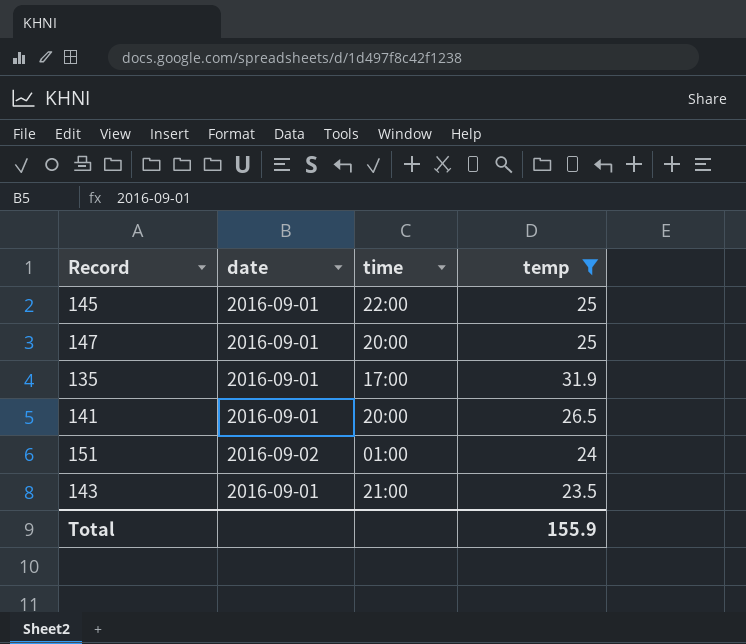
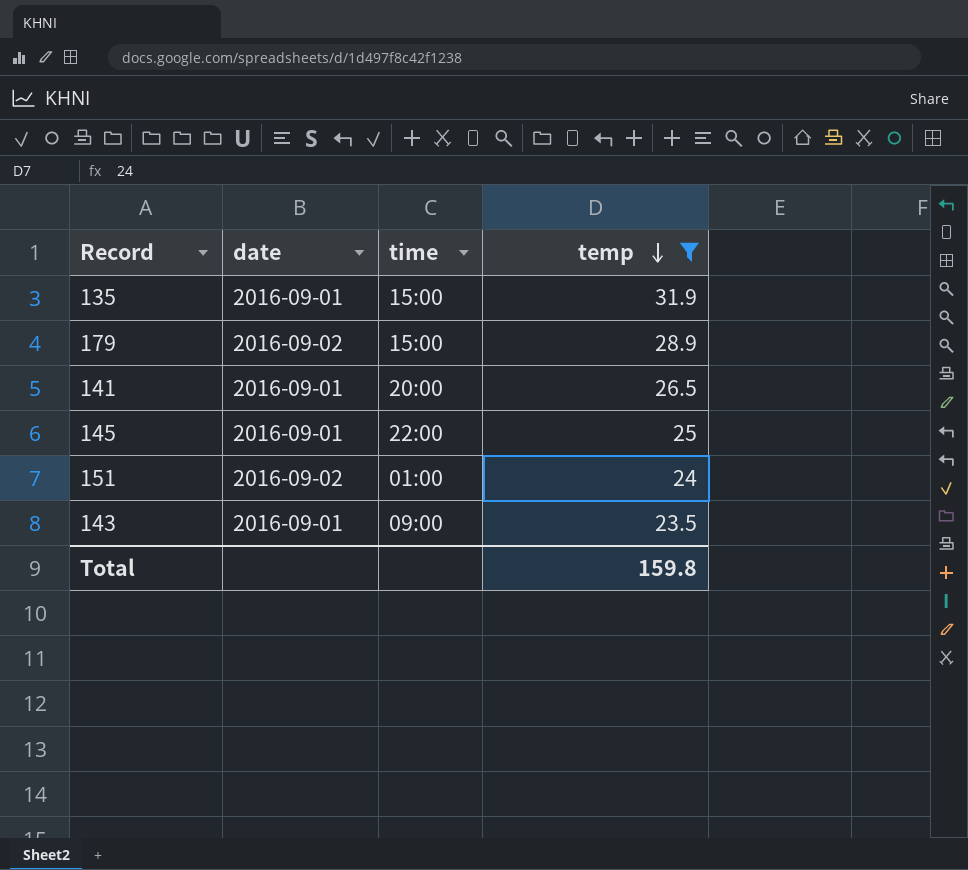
row order: none -> temp descending
row 147: 2016-09-01 | 20:00 | 25 -> none
135 | time: 17:00 -> 15:00
row 179: none -> 2016-09-02 | 15:00 | 28.9
143 | time: 21:00 -> 09:00
Total | temp: 155.9 -> 159.8

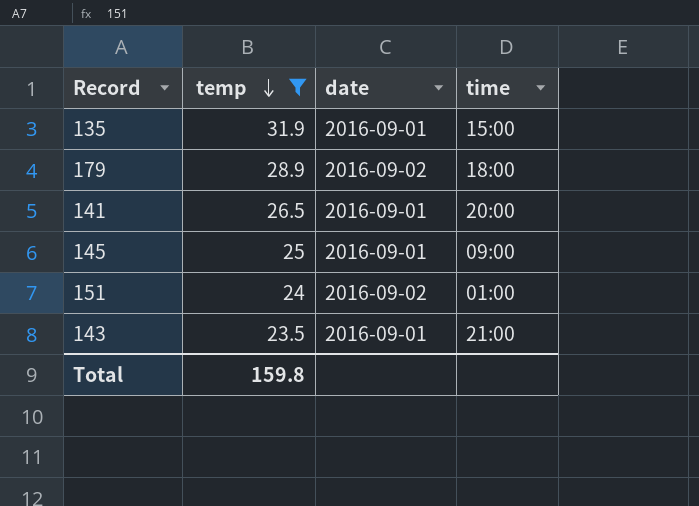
column temp | position: 4 -> 2
179 | time: 15:00 -> 18:00
145 | time: 22:00 -> 09:00
143 | time: 09:00 -> 21:00

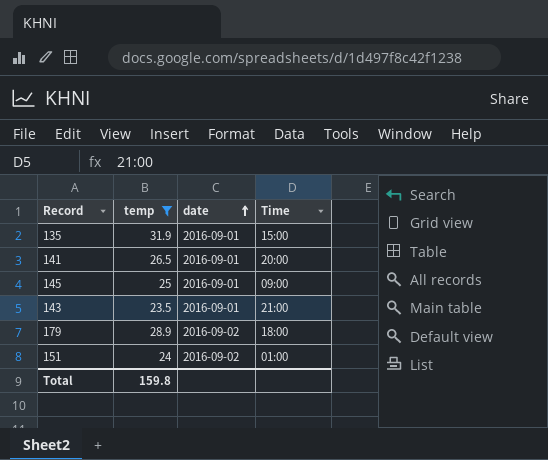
row order: temp descending -> date ascending
column name: time -> Time

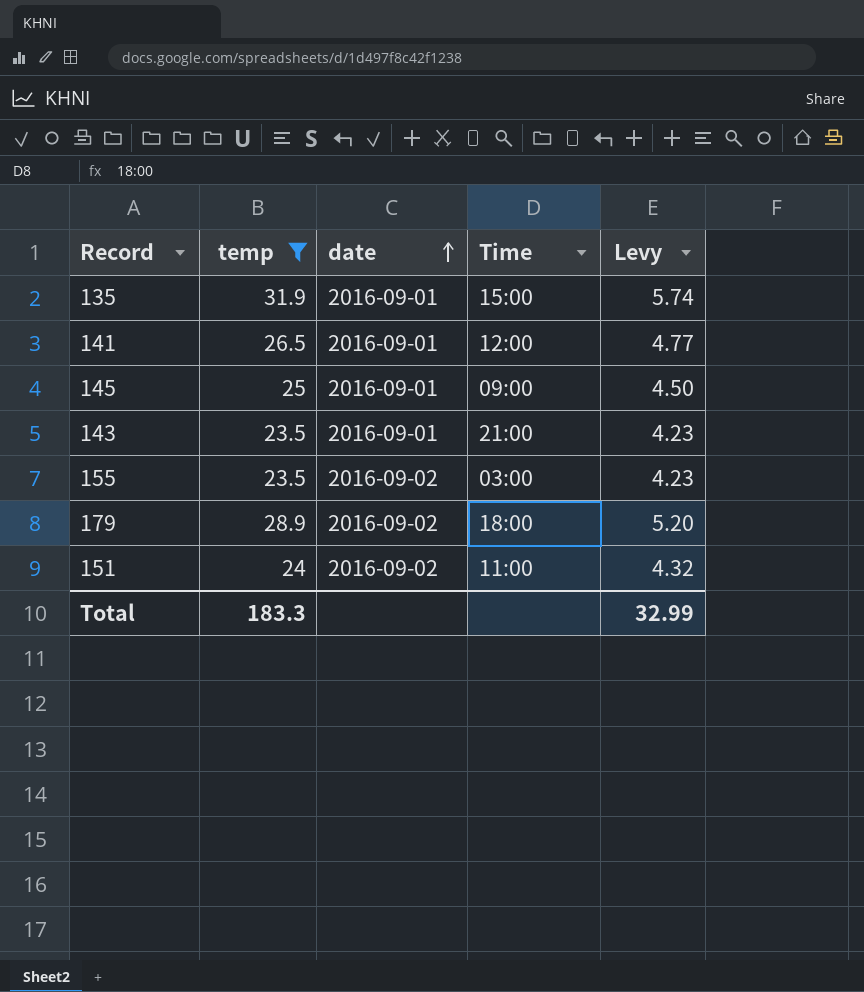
column Levy | formula: none -> [temp] * 0.18
141 | Time: 20:00 -> 12:00
row 155: none -> 23.5 | 2016-09-02 | 03:00 | 4.23
151 | Time: 01:00 -> 11:00
Total | temp: 159.8 -> 183.3

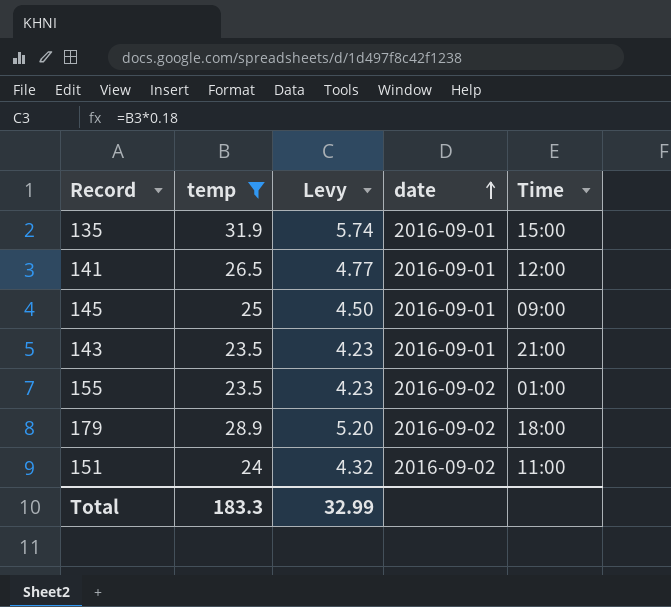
column Levy | position: 5 -> 3
155 | Time: 03:00 -> 01:00

